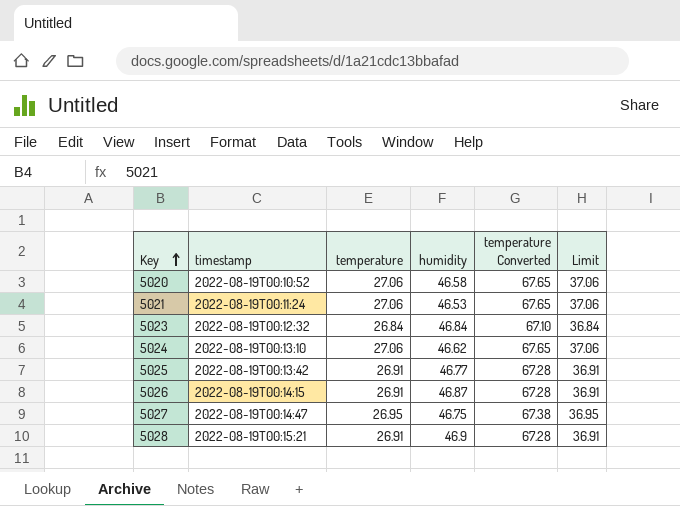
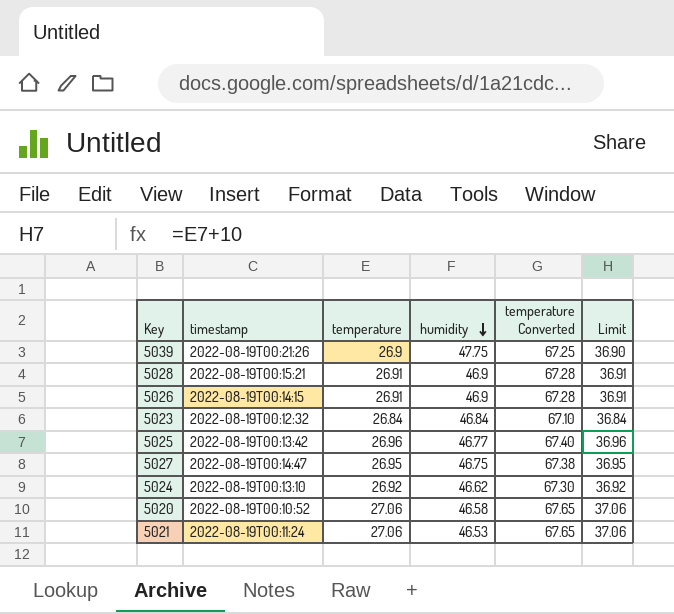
row order: Key ascending -> humidity descending
row 5039: none -> 2022-08-19T00:21:26 | 26.9 | 47.75 | 67.25 | 36.90
5026 | humidity: 46.87 -> 46.9
5025 | temperature: 26.91 -> 26.96
5025 | temperature Converted: 67.28 -> 67.40
5025 | Limit: 36.91 -> 36.96
5024 | temperature: 27.06 -> 26.92
5024 | temperature Converted: 67.65 -> 67.30
5024 | Limit: 37.06 -> 36.92

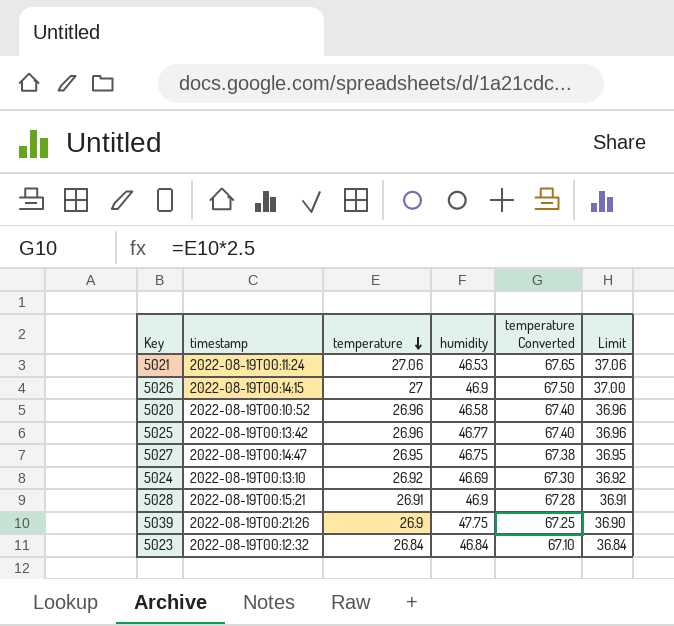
row order: humidity descending -> temperature descending
5026 | temperature: 26.91 -> 27
5026 | temperature Converted: 67.28 -> 67.50
5026 | Limit: 36.91 -> 37.00
5020 | temperature: 27.06 -> 26.96
5020 | temperature Converted: 67.65 -> 67.40
5020 | Limit: 37.06 -> 36.96
5024 | humidity: 46.62 -> 46.69

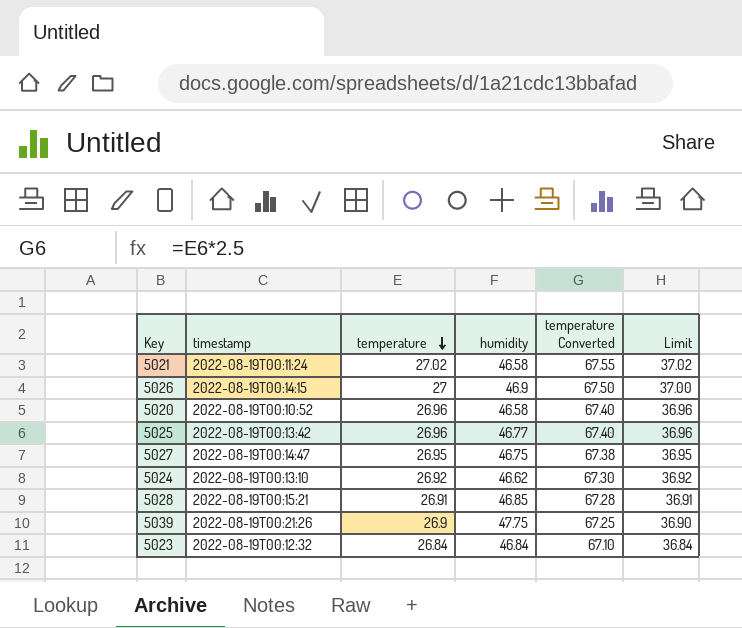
5021 | temperature: 27.06 -> 27.02
5021 | humidity: 46.53 -> 46.58
5021 | temperature Converted: 67.65 -> 67.55
5021 | Limit: 37.06 -> 37.02
5024 | humidity: 46.69 -> 46.62
5028 | humidity: 46.9 -> 46.85

